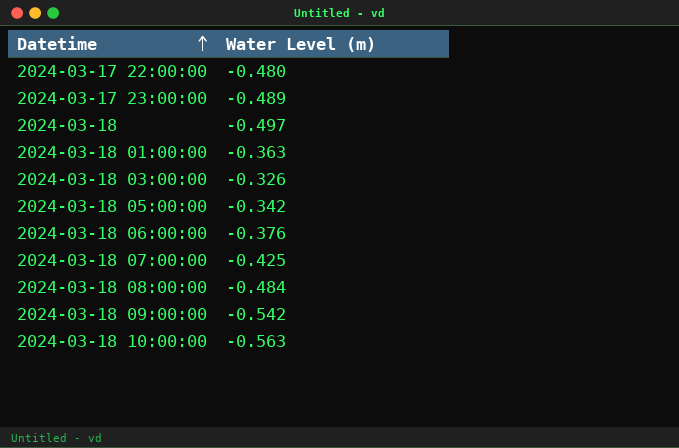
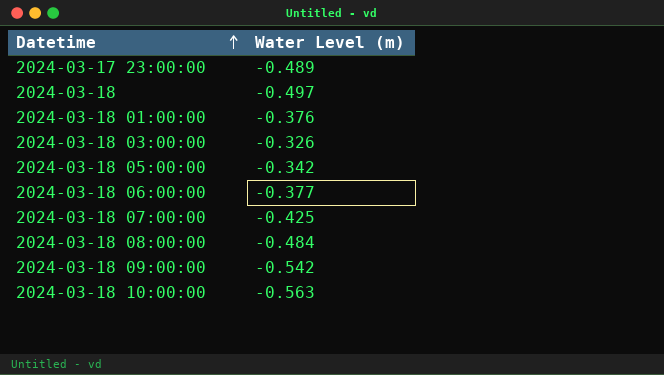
row 2024-03-17 22:00:00: -0.480 -> none
2024-03-18 01:00:00 | Water Level (m): -0.363 -> -0.376
2024-03-18 06:00:00 | Water Level (m): -0.376 -> -0.377

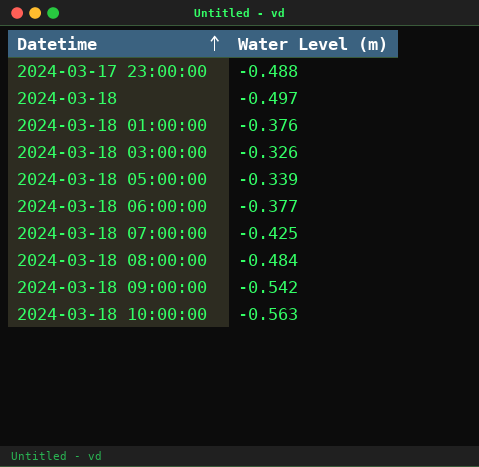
2024-03-17 23:00:00 | Water Level (m): -0.489 -> -0.488
2024-03-18 05:00:00 | Water Level (m): -0.342 -> -0.339

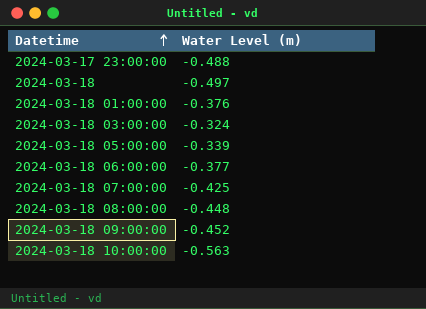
2024-03-18 03:00:00 | Water Level (m): -0.326 -> -0.324
2024-03-18 08:00:00 | Water Level (m): -0.484 -> -0.448
2024-03-18 09:00:00 | Water Level (m): -0.542 -> -0.452

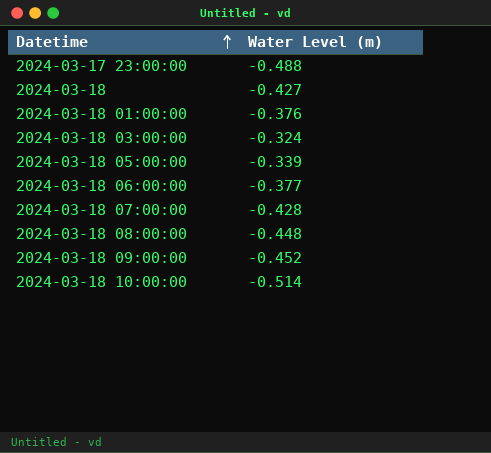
2024-03-18 | Water Level (m): -0.497 -> -0.427
2024-03-18 07:00:00 | Water Level (m): -0.425 -> -0.428
2024-03-18 10:00:00 | Water Level (m): -0.563 -> -0.514

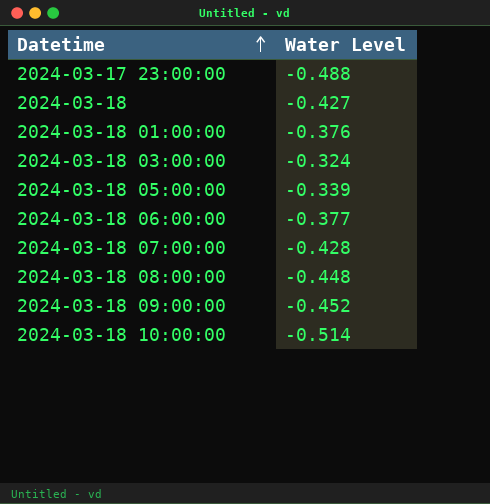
column name: Water Level (m) -> Water Level

